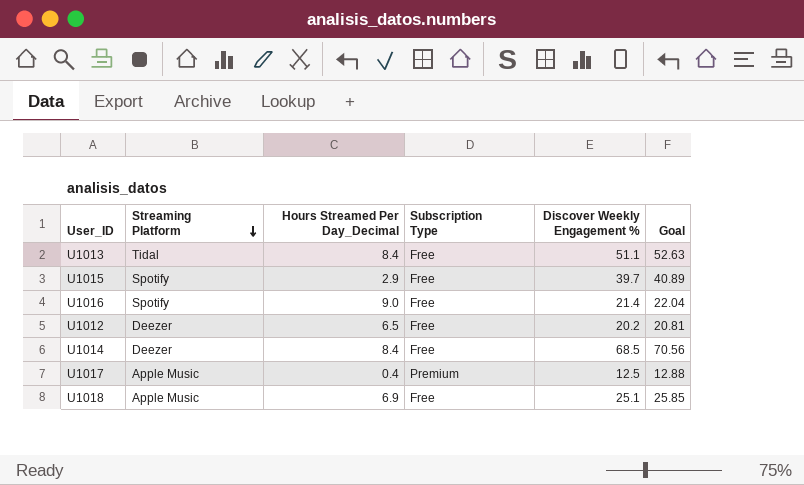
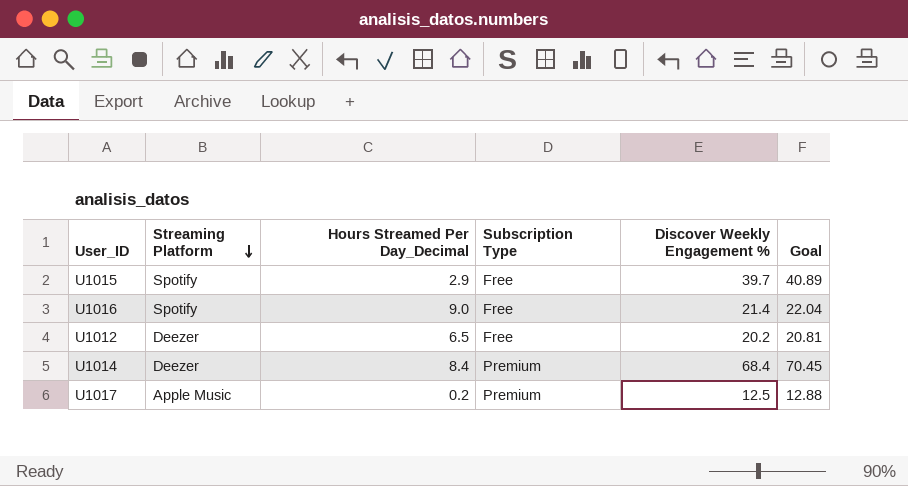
row U1013: Tidal | 8.4 | Free | 51.1 | 52.63 -> none
row U1018: Apple Music | 6.9 | Free | 25.1 | 25.85 -> none
U1014 | Subscription Type: Free -> Premium
U1014 | Discover Weekly Engagement %: 68.5 -> 68.4
U1014 | Goal: 70.56 -> 70.45
U1017 | Hours Streamed Per Day_Decimal: 0.4 -> 0.2

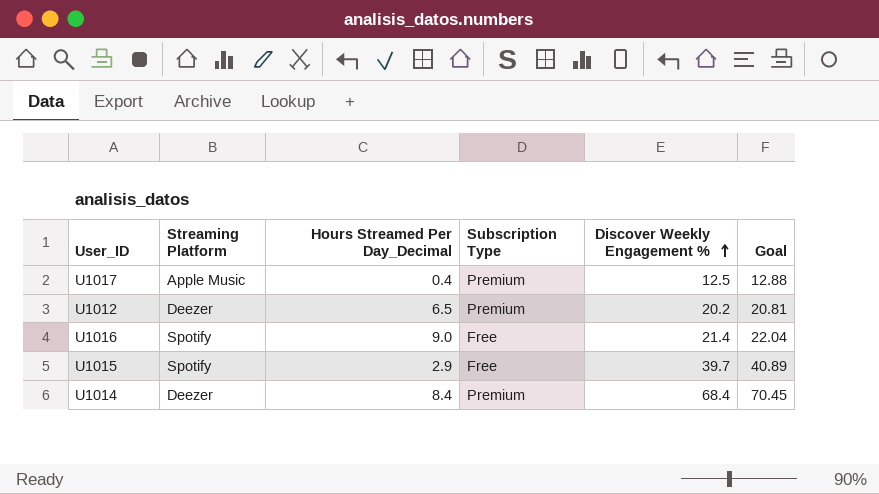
row order: Streaming Platform descending -> Discover Weekly Engagement % ascending
U1017 | Hours Streamed Per Day_Decimal: 0.2 -> 0.4
U1012 | Subscription Type: Free -> Premium

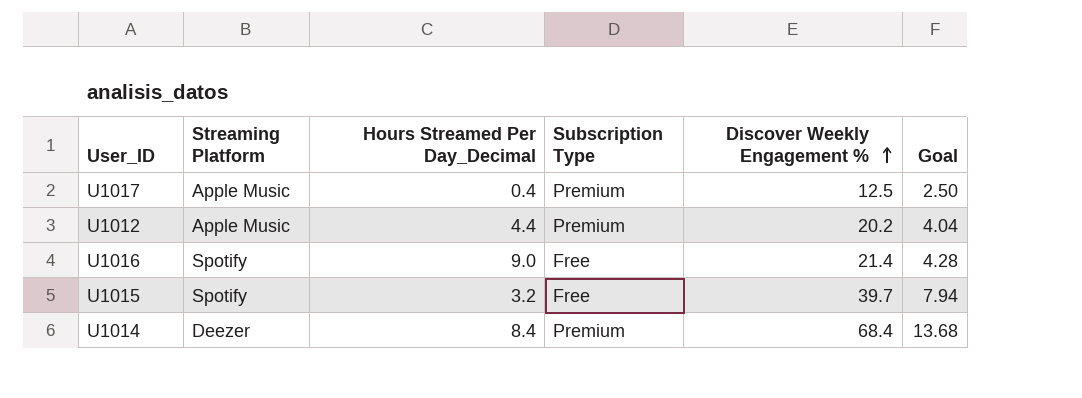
column Goal | formula: [Discover Weekly Engagement %] * 1.03 -> [Discover Weekly Engagement %] * 0.2
U1012 | Streaming Platform: Deezer -> Apple Music
U1012 | Hours Streamed Per Day_Decimal: 6.5 -> 4.4
U1015 | Hours Streamed Per Day_Decimal: 2.9 -> 3.2

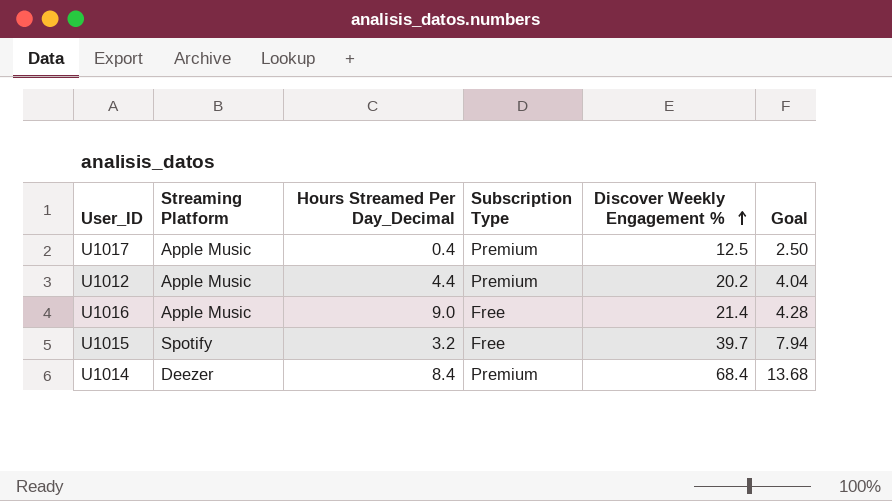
U1016 | Streaming Platform: Spotify -> Apple Music

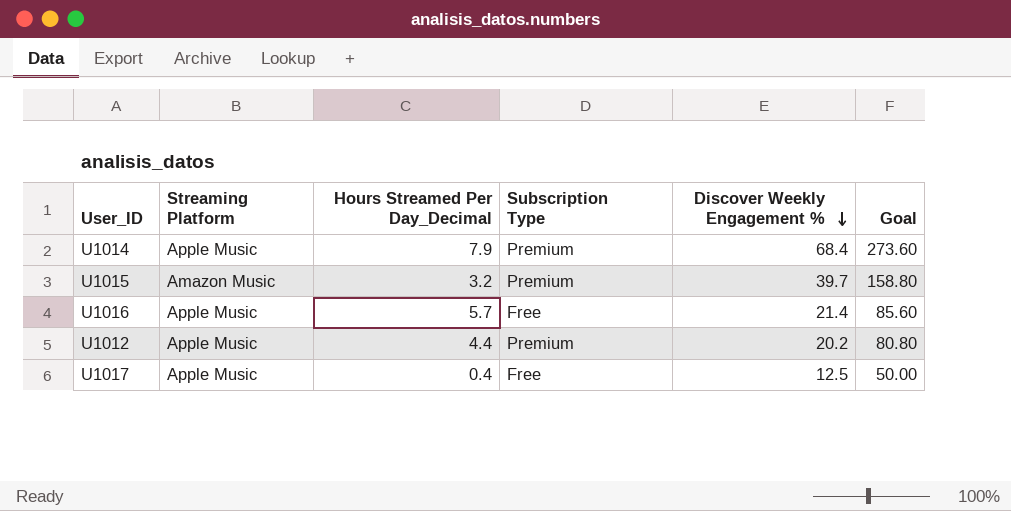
row order: Discover Weekly Engagement % ascending -> Discover Weekly Engagement % descending
column Goal | formula: [Discover Weekly Engagement %] * 0.2 -> [Discover Weekly Engagement %] * 4
U1014 | Streaming Platform: Deezer -> Apple Music
U1014 | Hours Streamed Per Day_Decimal: 8.4 -> 7.9
U1015 | Streaming Platform: Spotify -> Amazon Music
U1015 | Subscription Type: Free -> Premium
U1016 | Hours Streamed Per Day_Decimal: 9.0 -> 5.7
U1017 | Subscription Type: Premium -> Free

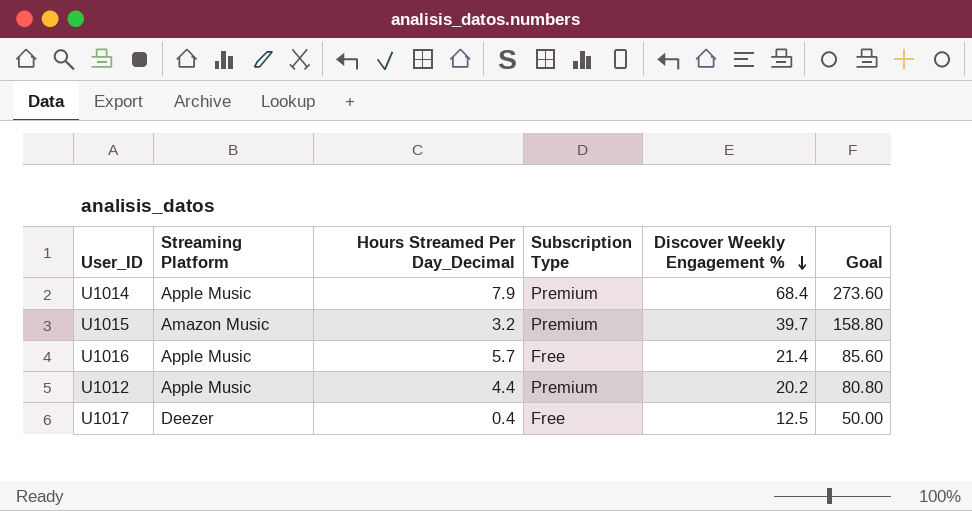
U1017 | Streaming Platform: Apple Music -> Deezer

